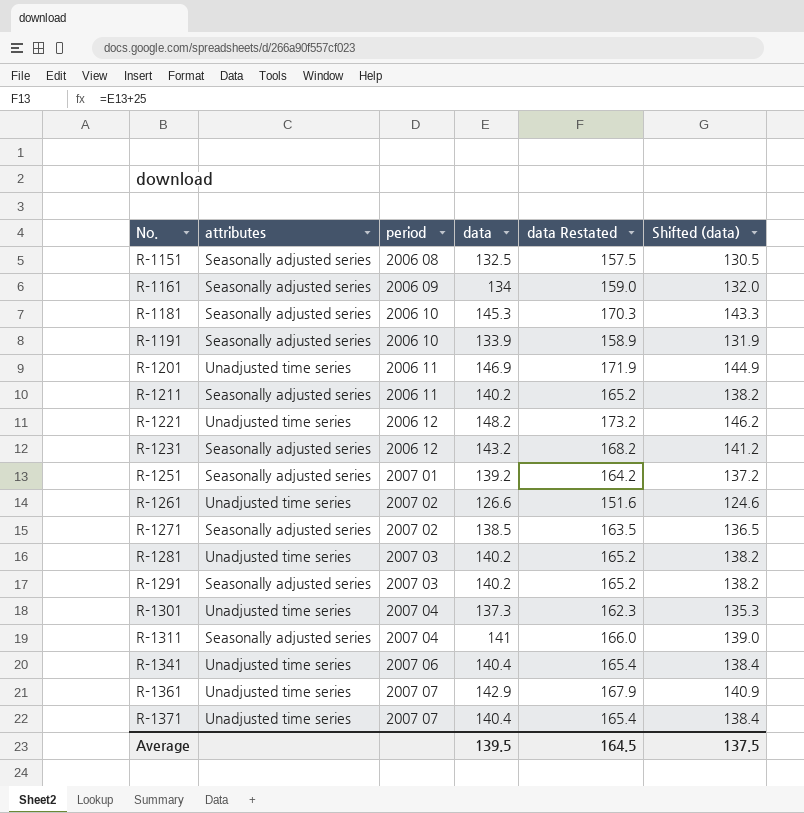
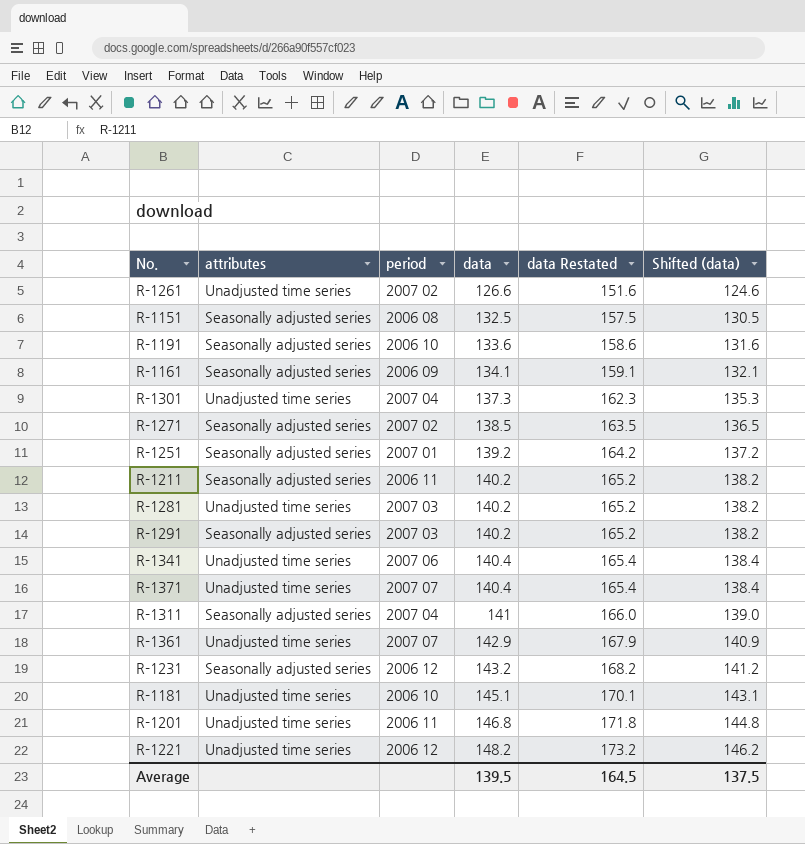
row order: No. ascending -> data ascending
R-1191 | data: 133.9 -> 133.6
R-1191 | data Restated: 158.9 -> 158.6
R-1191 | Shifted (data): 131.9 -> 131.6
R-1161 | data: 134 -> 134.1
R-1161 | data Restated: 159.0 -> 159.1
R-1161 | Shifted (data): 132.0 -> 132.1
R-1181 | attributes: Seasonally adjusted series -> Unadjusted time series
R-1181 | data: 145.3 -> 145.1
R-1181 | data Restated: 170.3 -> 170.1
R-1181 | Shifted (data): 143.3 -> 143.1
R-1201 | data: 146.9 -> 146.8
R-1201 | data Restated: 171.9 -> 171.8
R-1201 | Shifted (data): 144.9 -> 144.8

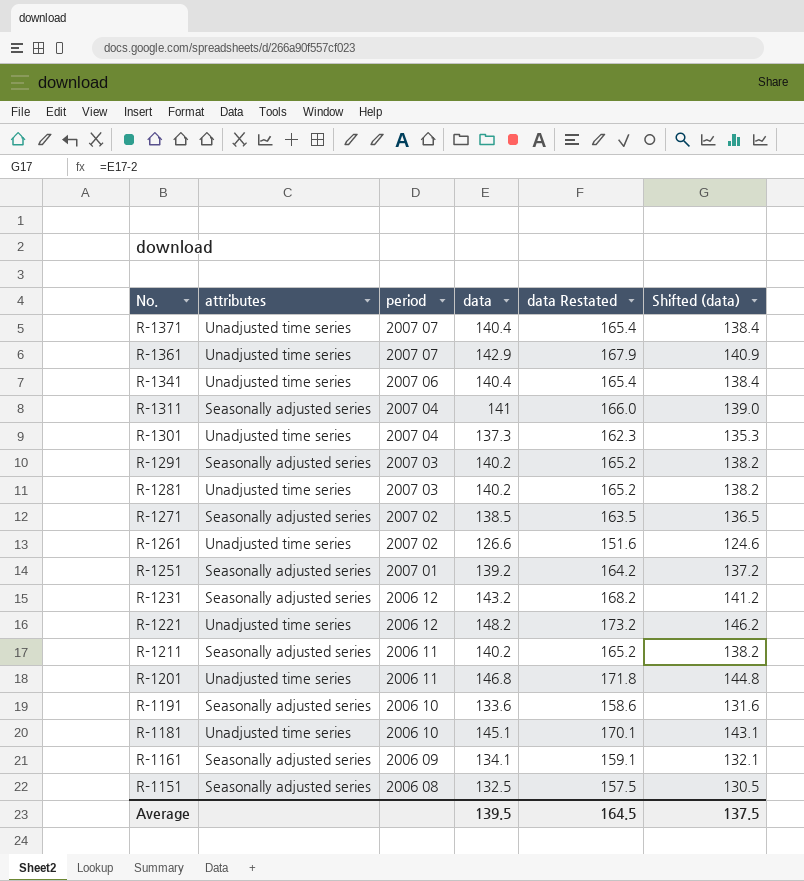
row order: data ascending -> No. descending

